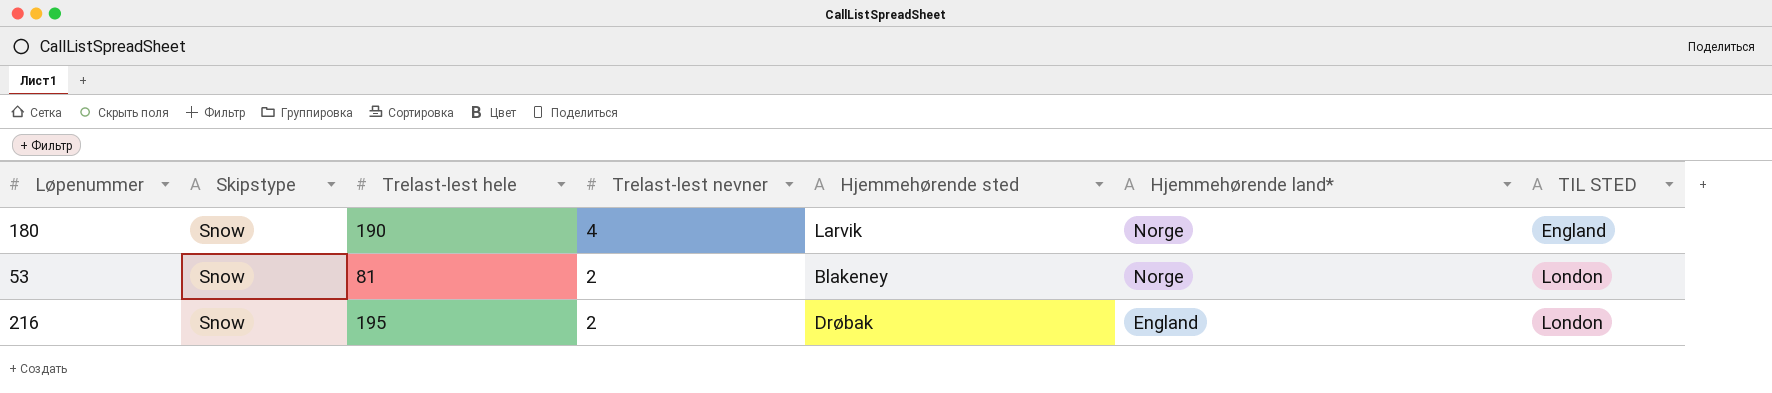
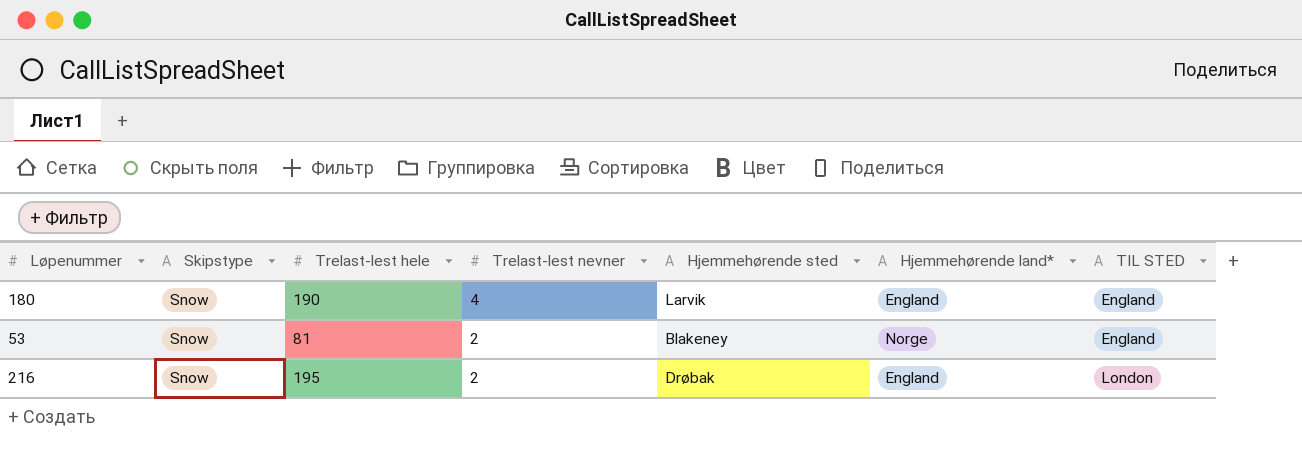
180 | Hjemmehørende land*: Norge -> England
53 | TIL STED: London -> England

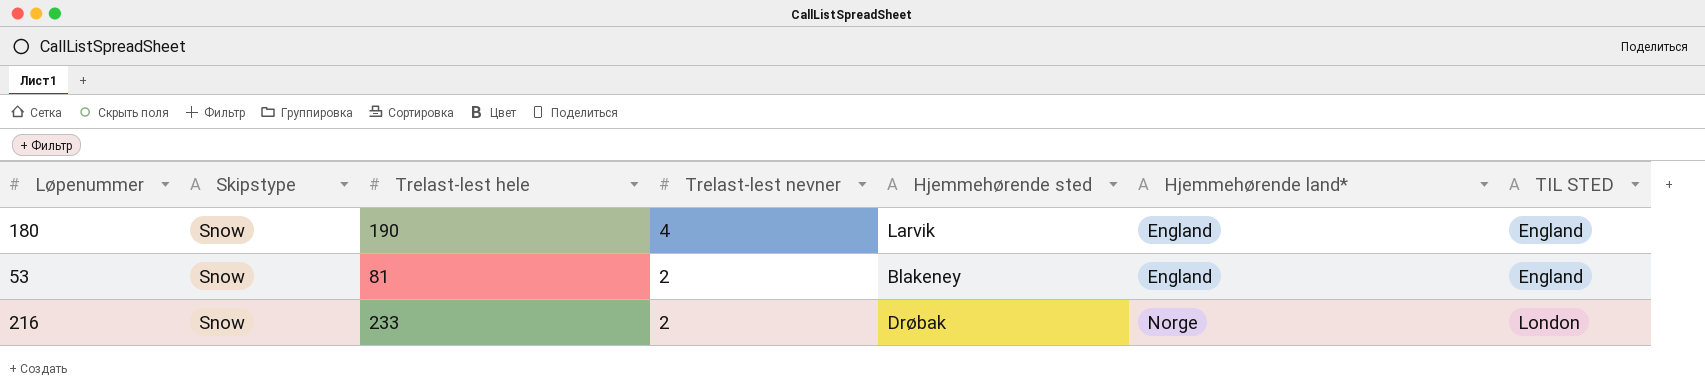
53 | Hjemmehørende land*: Norge -> England
216 | Trelast-lest hele: 195 -> 233
216 | Hjemmehørende land*: England -> Norge

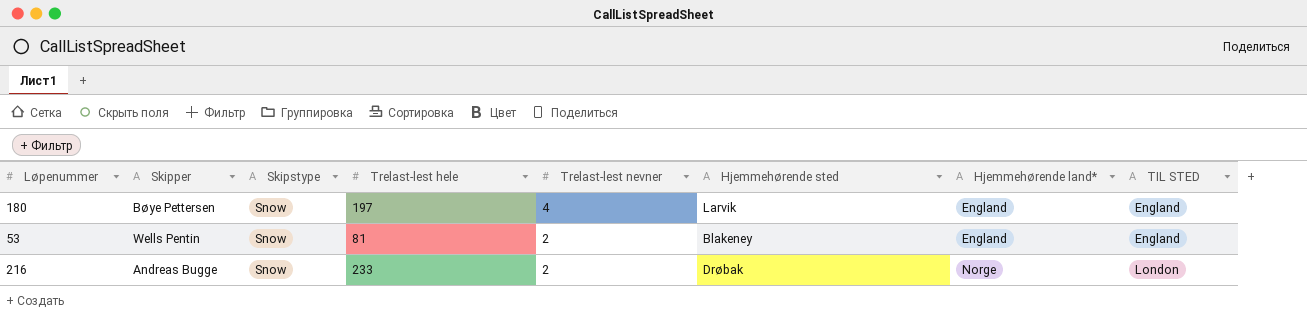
column Skipper | position: none -> 2
180 | Trelast-lest hele: 190 -> 197

